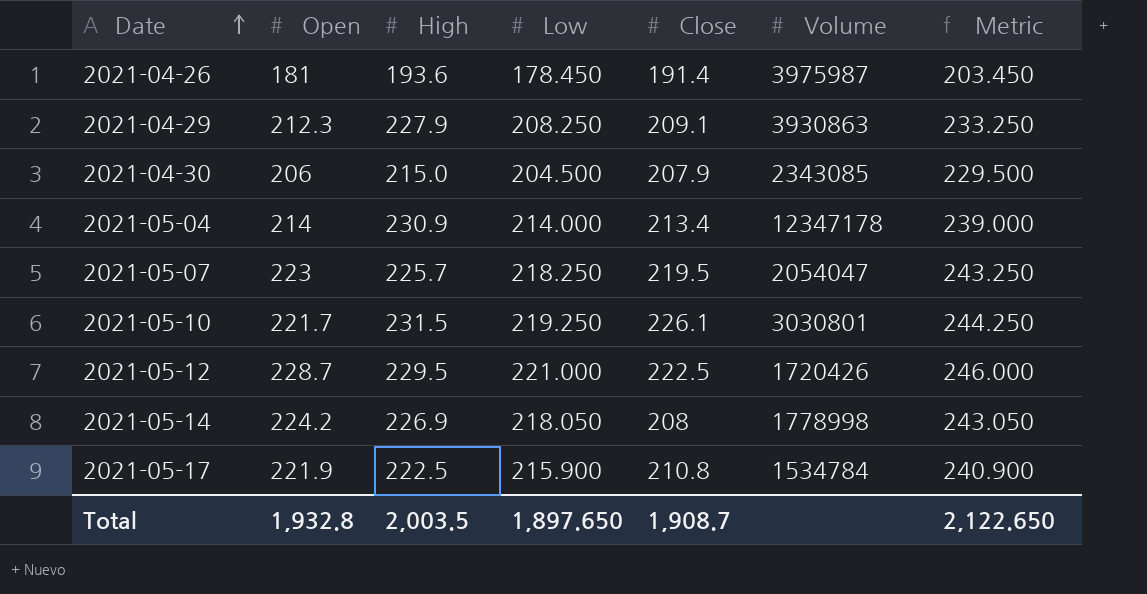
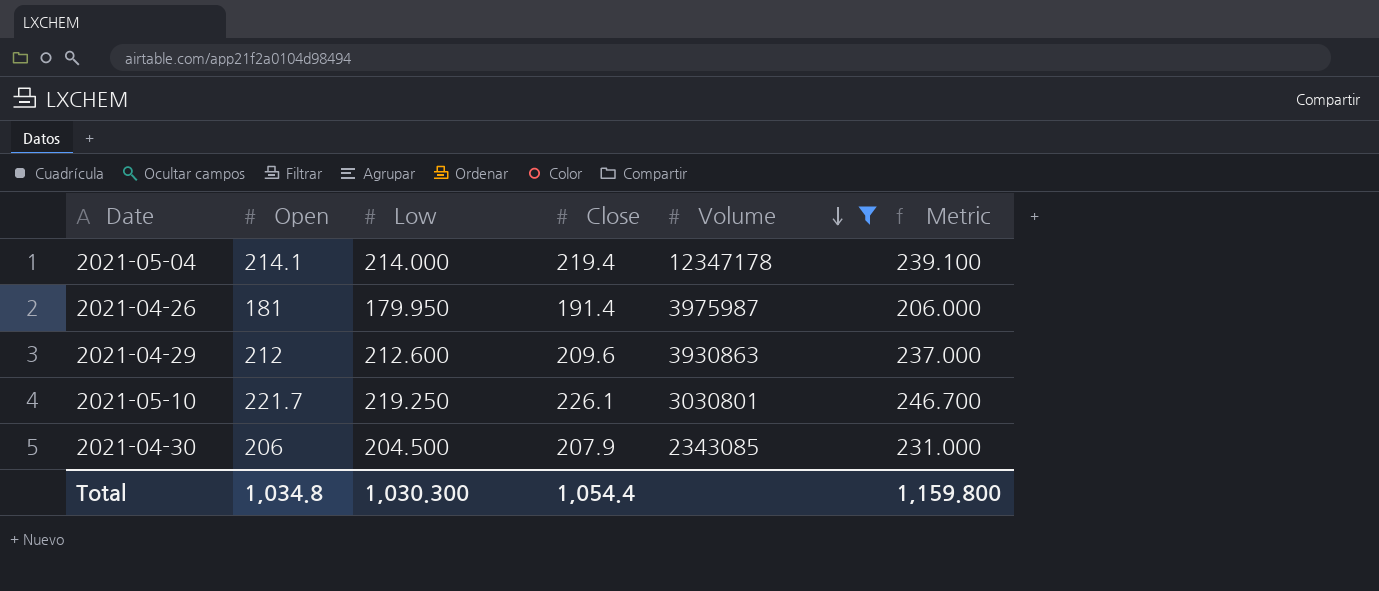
filter: none -> Volume >= 2343085
row order: Date ascending -> Volume descending
column High | position: 3 -> none
column Metric | formula: [Low] + 25 -> [Open] + 25
2021-05-04 | Open: 214 -> 214.1
2021-05-04 | Close: 213.4 -> 219.4
2021-04-26 | Low: 178.450 -> 179.950
2021-04-29 | Open: 212.3 -> 212
2021-04-29 | Low: 208.250 -> 212.600
2021-04-29 | Close: 209.1 -> 209.6
Total | Open: 1,932.8 -> 1,034.8
Total | Low: 1,897.650 -> 1,030.300
Total | Close: 1,908.7 -> 1,054.4
Total | Metric: 2,122.650 -> 1,159.800

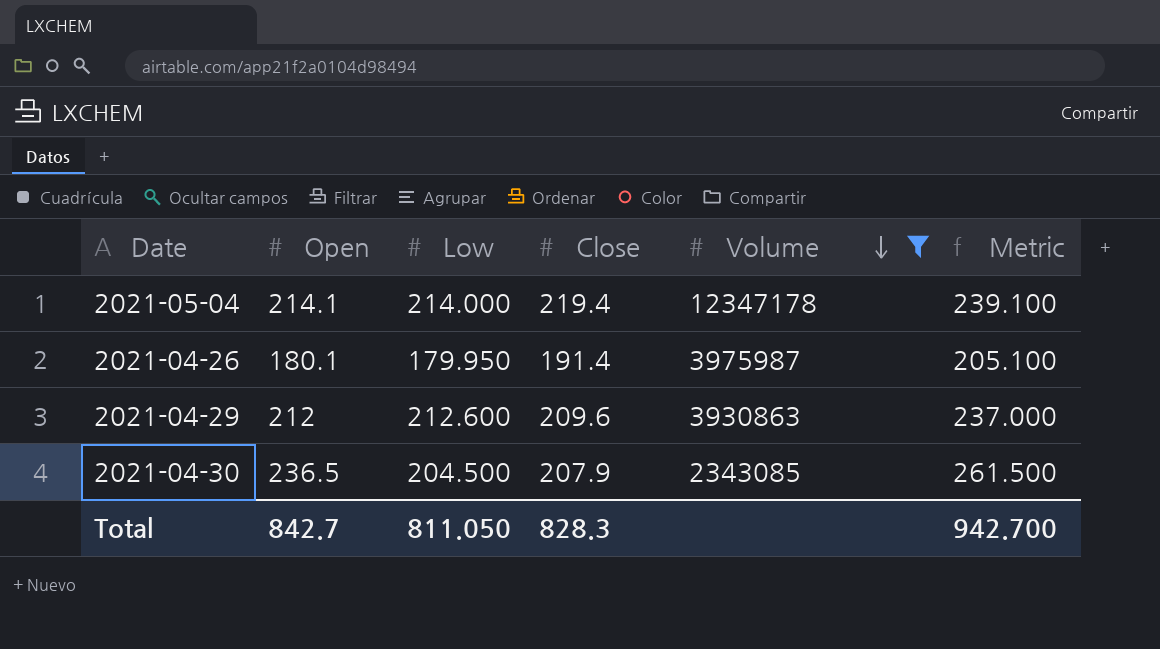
row 2021-05-10: 221.7 | 219.250 | 226.1 | 3030801 | 246.700 -> none
2021-04-26 | Open: 181 -> 180.1
2021-04-26 | Metric: 206.000 -> 205.100
2021-04-30 | Open: 206 -> 236.5
2021-04-30 | Metric: 231.000 -> 261.500
Total | Open: 1,034.8 -> 842.7
Total | Low: 1,030.300 -> 811.050
Total | Close: 1,054.4 -> 828.3
Total | Metric: 1,159.800 -> 942.700

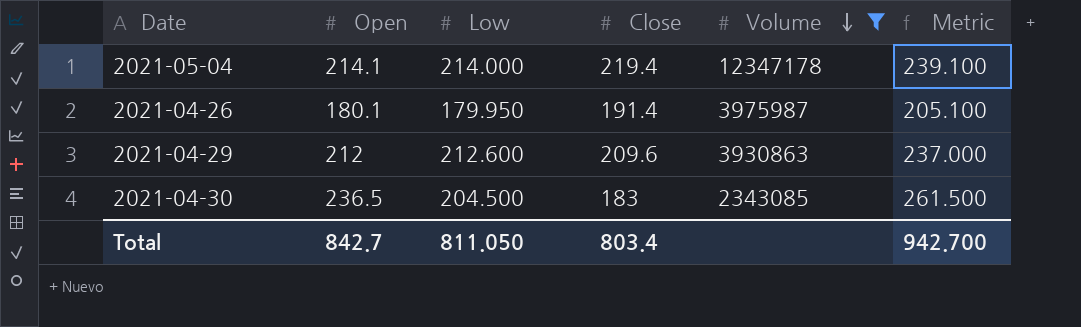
2021-04-30 | Close: 207.9 -> 183
Total | Close: 828.3 -> 803.4

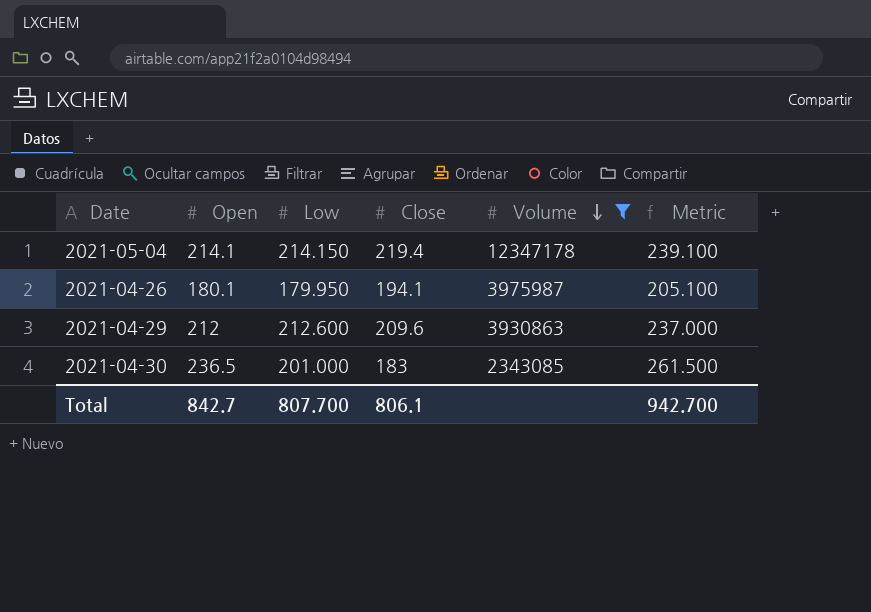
2021-05-04 | Low: 214.000 -> 214.150
2021-04-26 | Close: 191.4 -> 194.1
2021-04-30 | Low: 204.500 -> 201.000
Total | Low: 811.050 -> 807.700
Total | Close: 803.4 -> 806.1

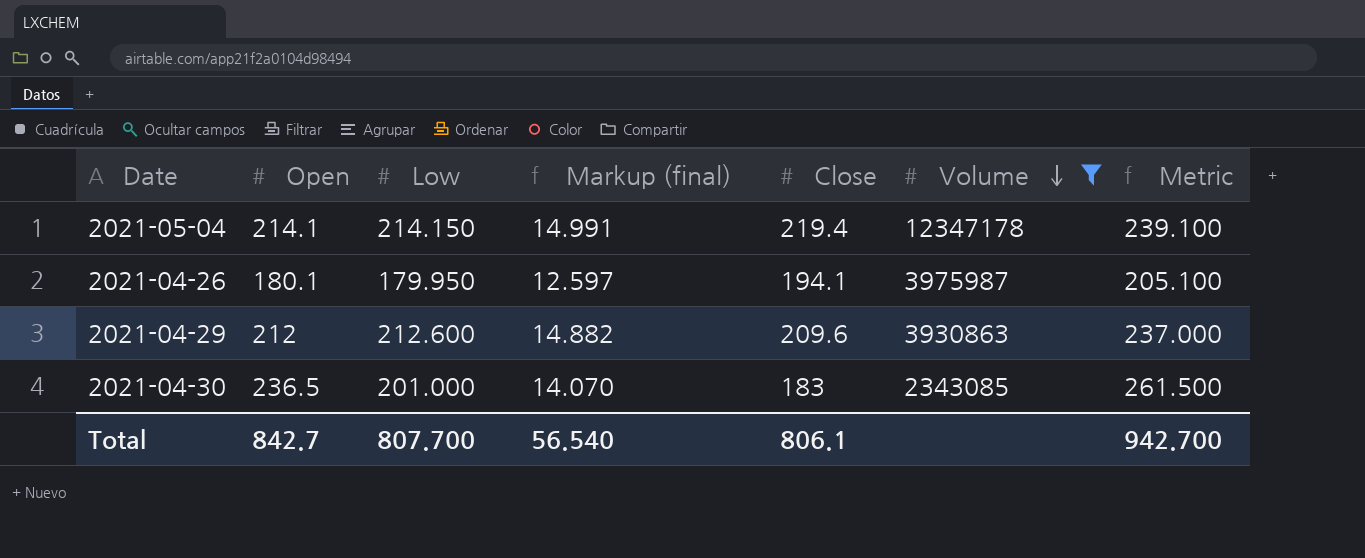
column Markup (final) | formula: none -> [Low] * 0.07

